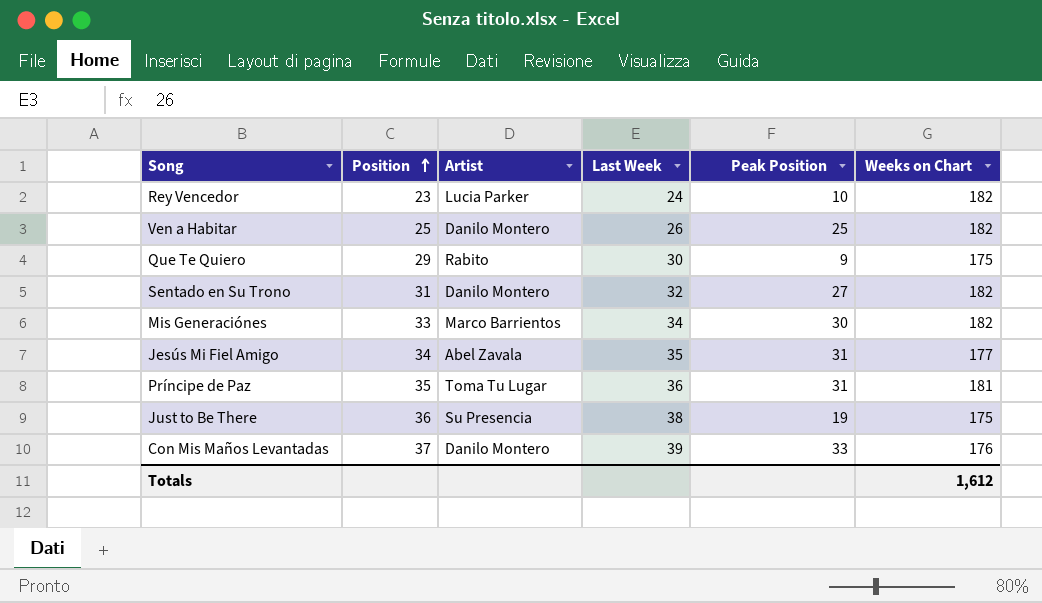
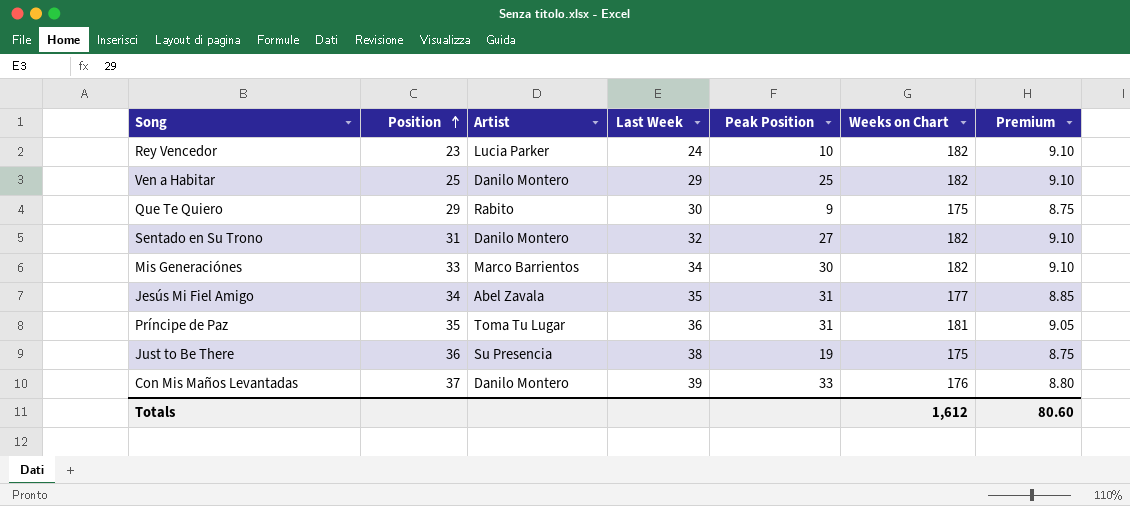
column Premium | formula: none -> [Weeks on Chart] * 0.05
Ven a Habitar | Last Week: 26 -> 29

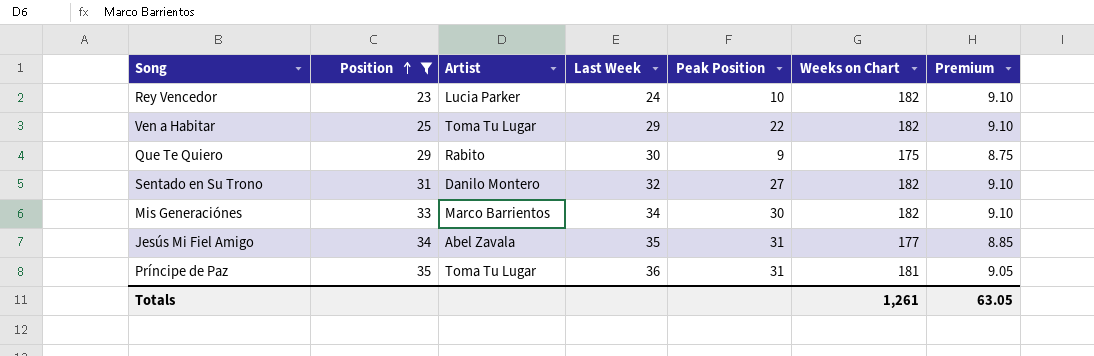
filter: none -> Position <= 35
Ven a Habitar | Artist: Danilo Montero -> Toma Tu Lugar
Ven a Habitar | Peak Position: 25 -> 22
Totals | Weeks on Chart: 1,612 -> 1,261
Totals | Premium: 80.60 -> 63.05

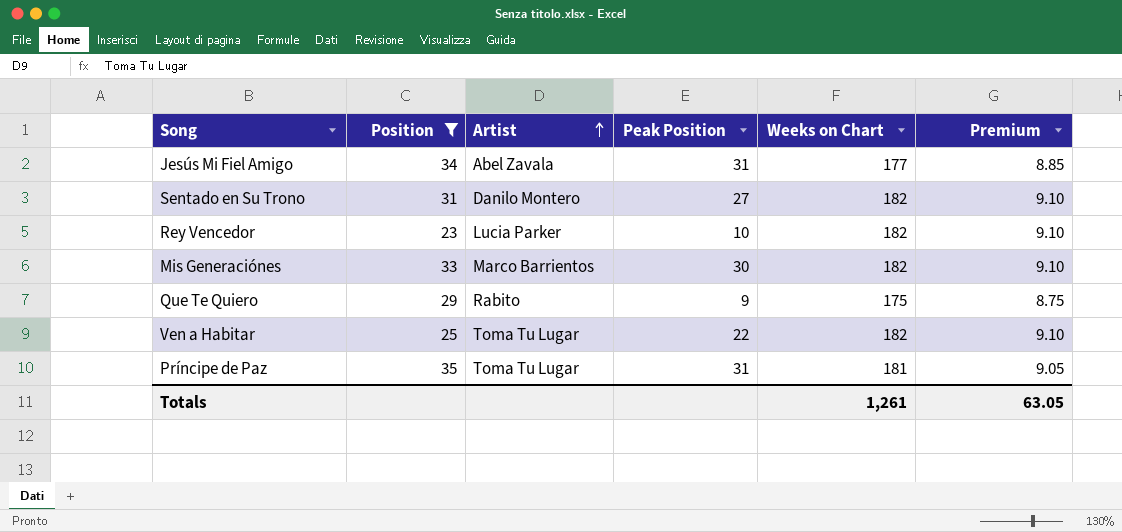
row order: Position ascending -> Artist ascending
column Last Week | position: 4 -> none

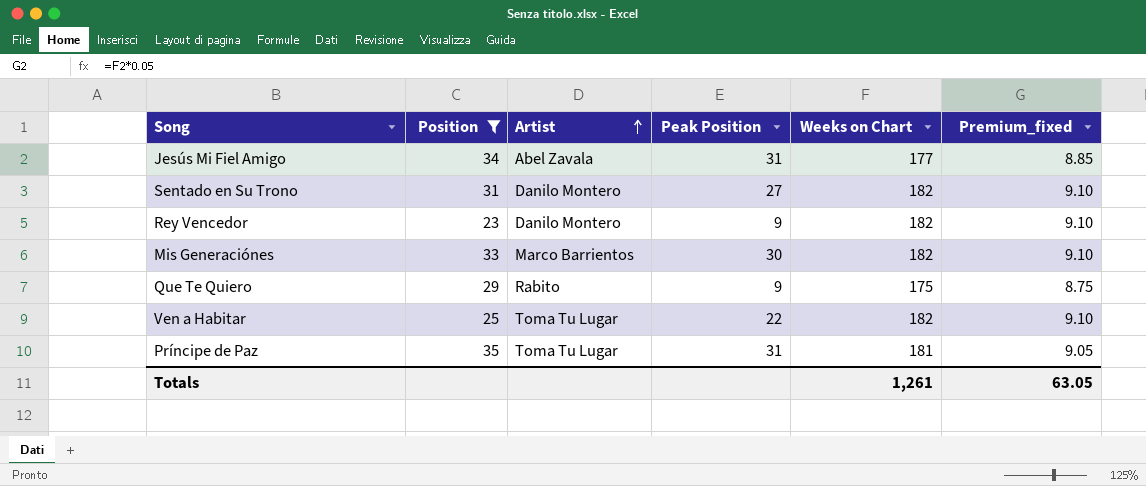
column name: Premium -> Premium_fixed
Rey Vencedor | Artist: Lucia Parker -> Danilo Montero
Rey Vencedor | Peak Position: 10 -> 9

